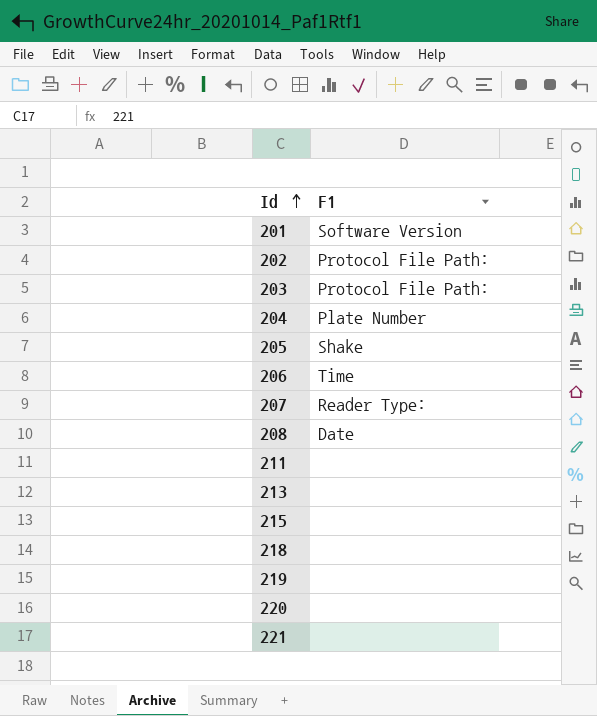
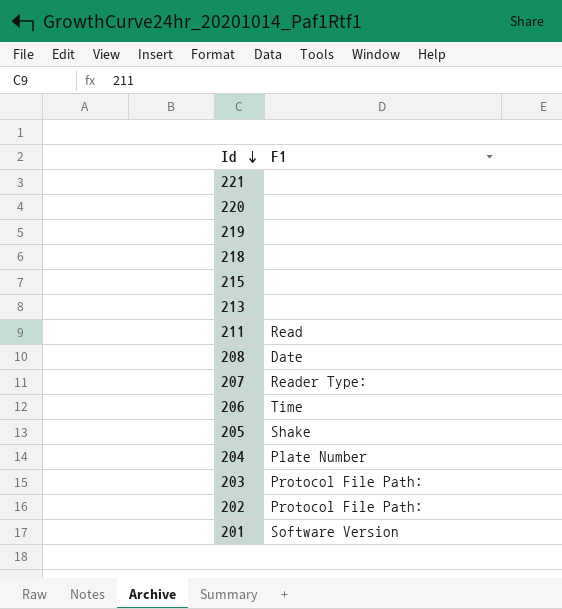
row order: Id ascending -> Id descending
211 | F1: none -> Read

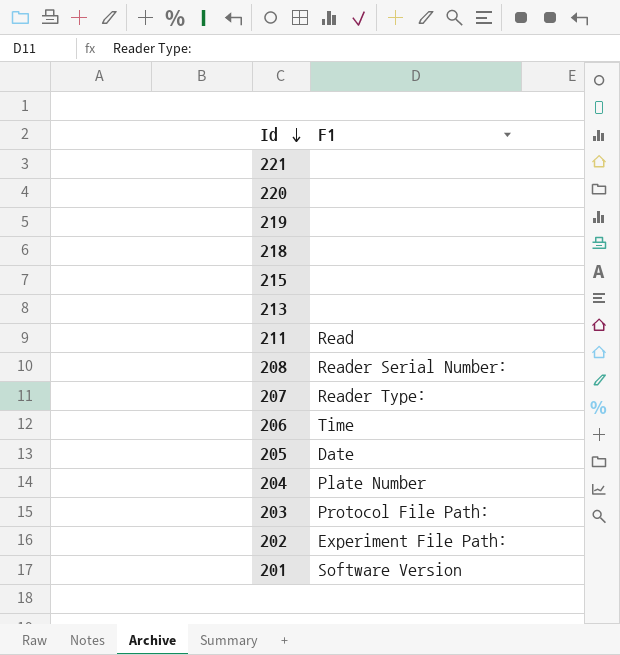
208 | F1: Date -> Reader Serial Number:
205 | F1: Shake -> Date
202 | F1: Protocol File Path: -> Experiment File Path:

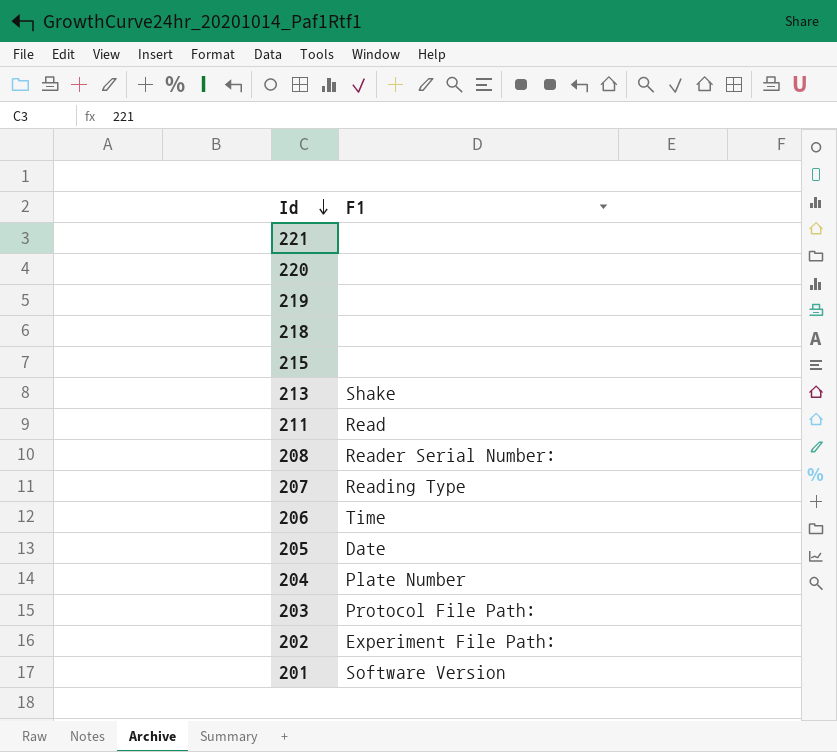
213 | F1: none -> Shake
207 | F1: Reader Type: -> Reading Type

